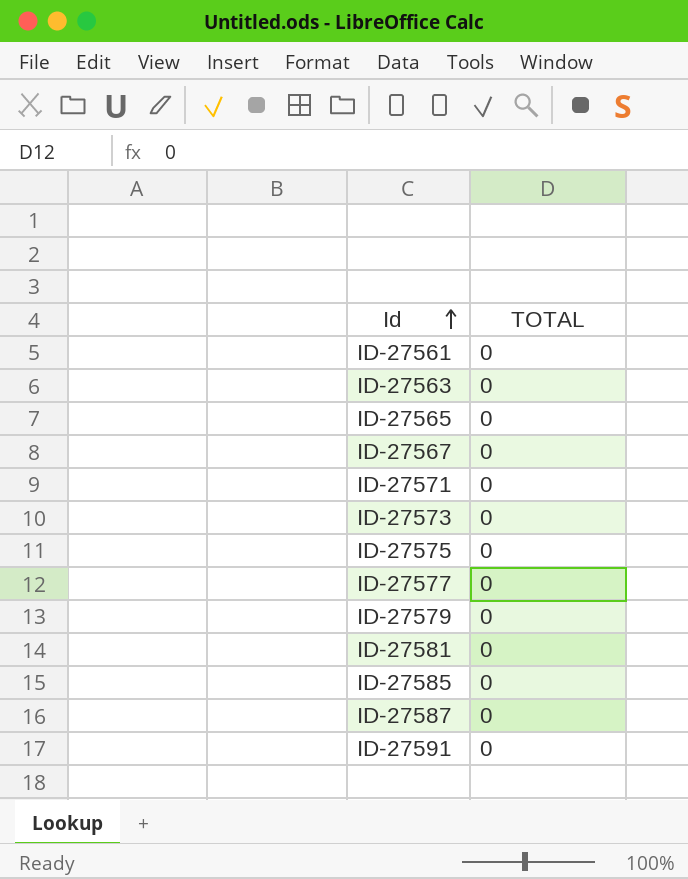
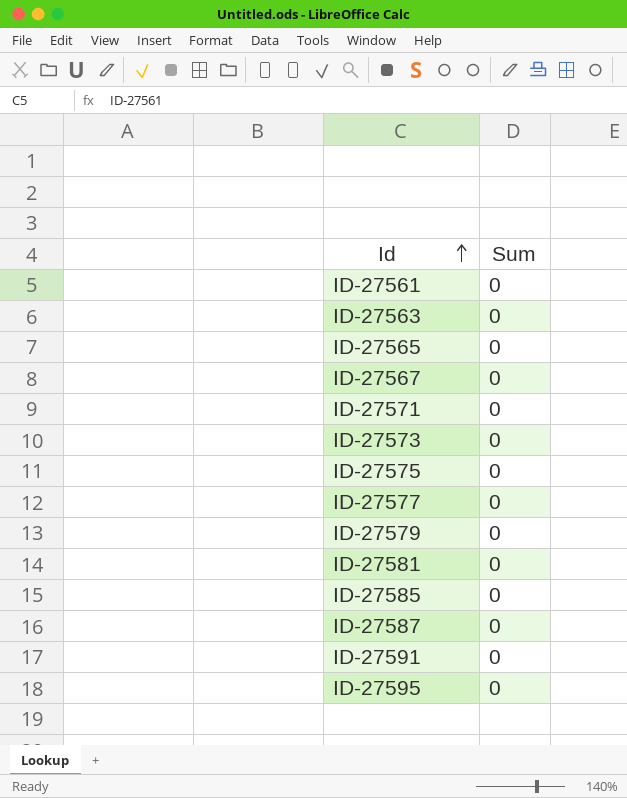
column name: TOTAL -> Sum
row ID-27595: none -> 0

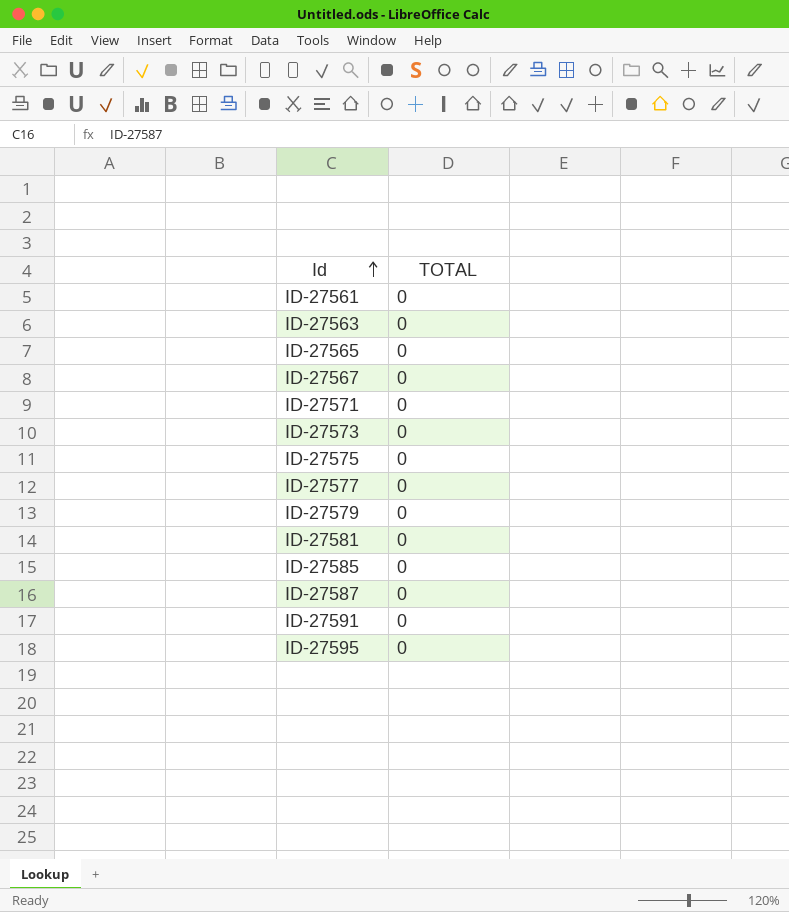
column name: Sum -> TOTAL

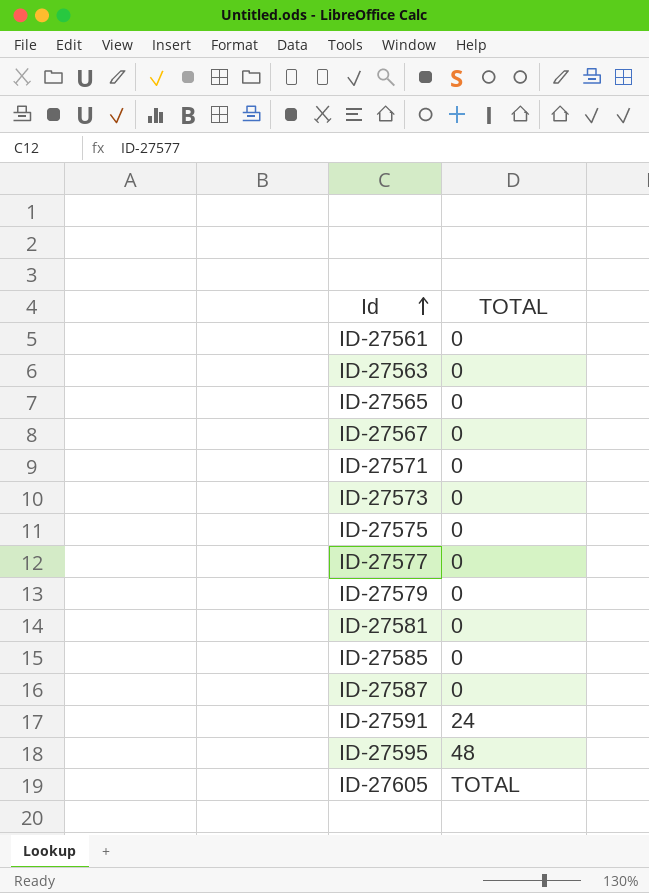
ID-27591 | TOTAL: 0 -> 24
ID-27595 | TOTAL: 0 -> 48
row ID-27605: none -> TOTAL

